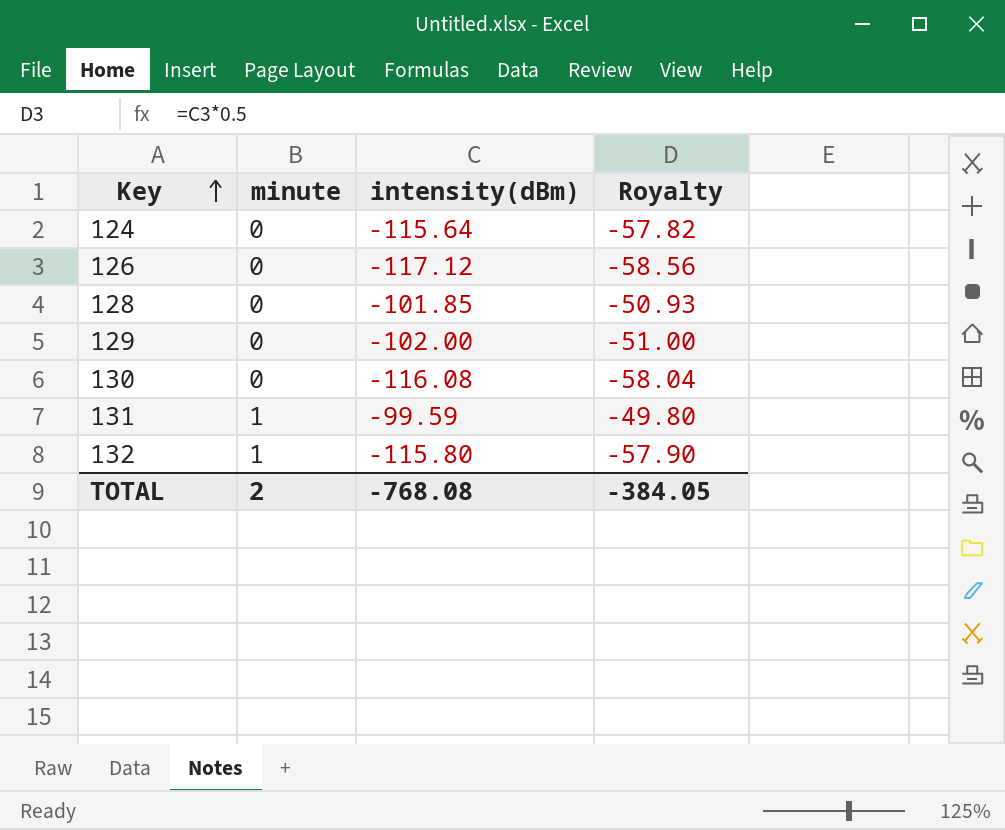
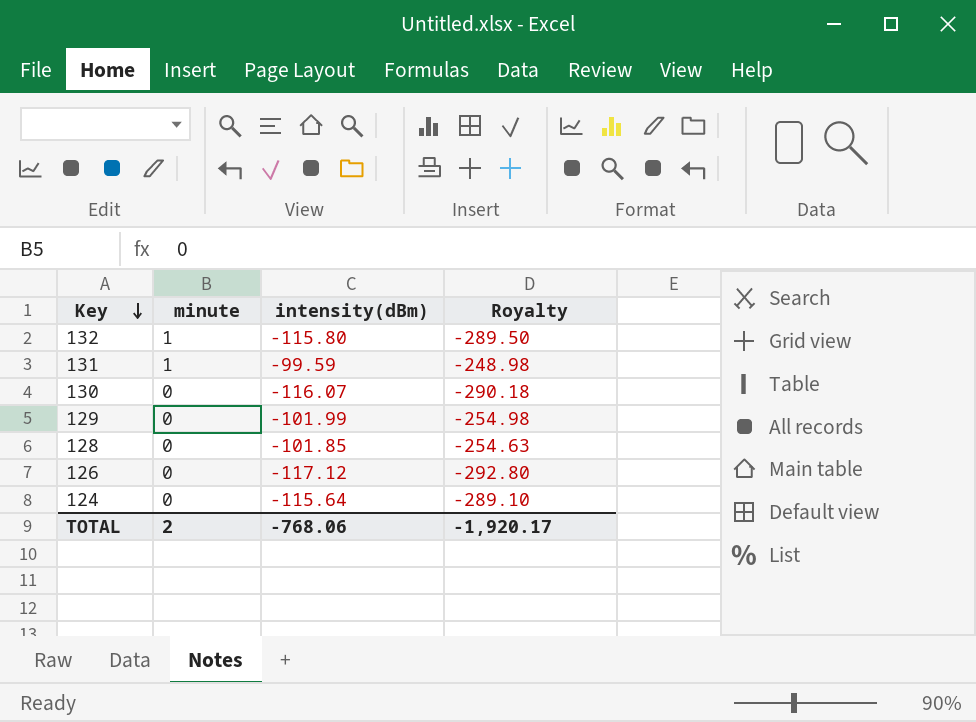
row order: Key ascending -> Key descending
column Royalty | formula: [intensity(dBm)] * 0.5 -> [intensity(dBm)] * 2.5
130 | intensity(dBm): -116.08 -> -116.07
129 | intensity(dBm): -102.00 -> -101.99
TOTAL | intensity(dBm): -768.08 -> -768.06
TOTAL | Royalty: -384.05 -> -1,920.17

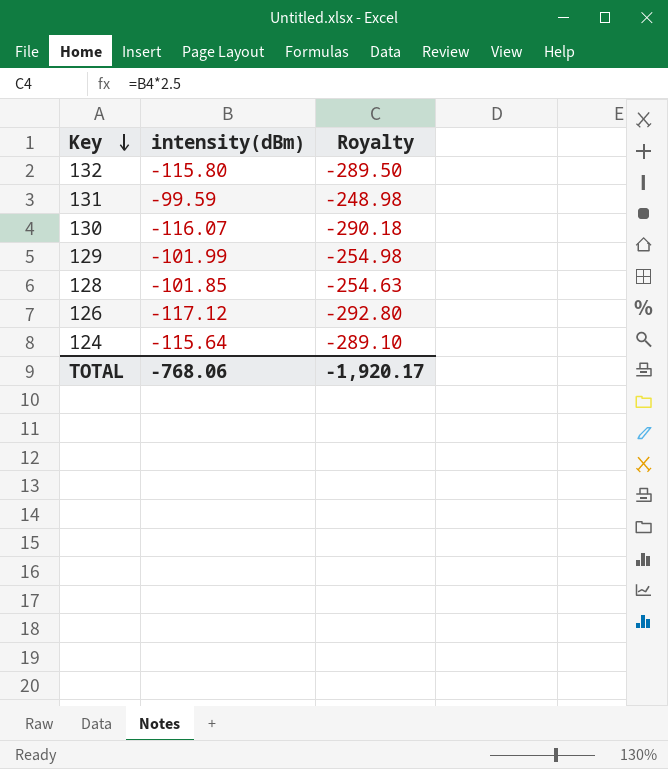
column minute | position: 2 -> none

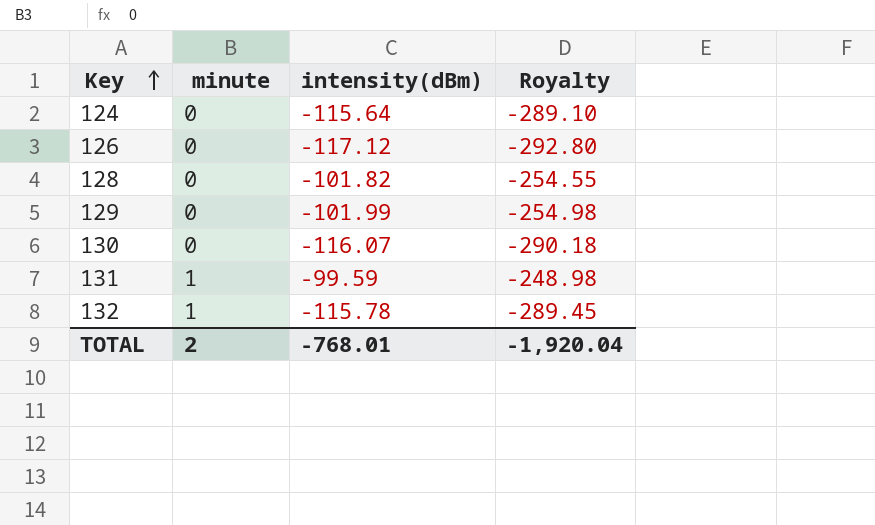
row order: Key descending -> Key ascending
column minute | position: none -> 2
128 | intensity(dBm): -101.85 -> -101.82
128 | Royalty: -254.63 -> -254.55
132 | intensity(dBm): -115.80 -> -115.78
132 | Royalty: -289.50 -> -289.45
TOTAL | intensity(dBm): -768.06 -> -768.01
TOTAL | Royalty: -1,920.17 -> -1,920.04

